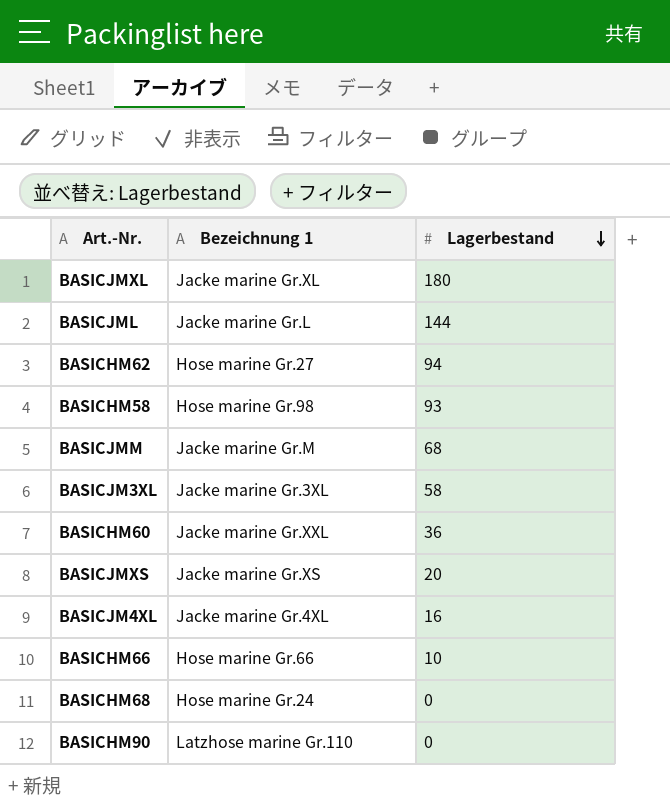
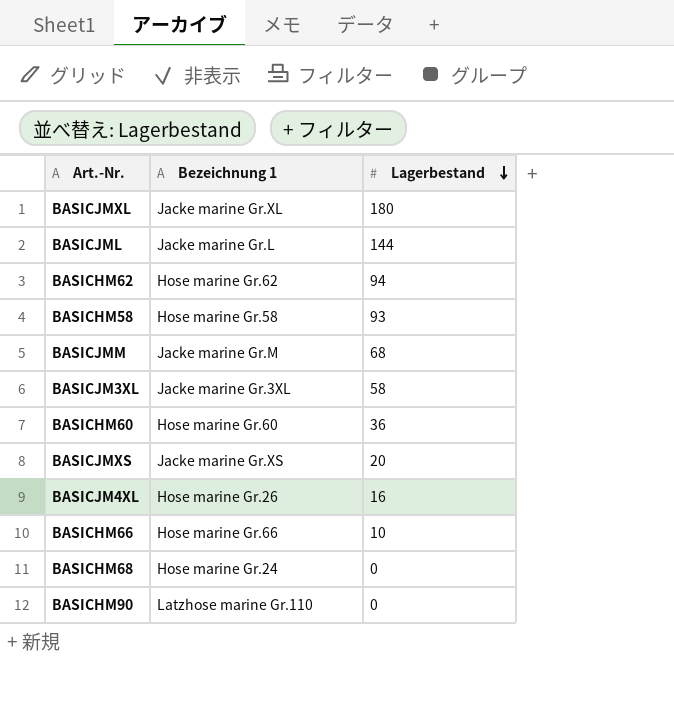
BASICHM62 | Bezeichnung 1: Hose marine Gr.27 -> Hose marine Gr.62
BASICHM58 | Bezeichnung 1: Hose marine Gr.98 -> Hose marine Gr.58
BASICHM60 | Bezeichnung 1: Jacke marine Gr.XXL -> Hose marine Gr.60
BASICJM4XL | Bezeichnung 1: Jacke marine Gr.4XL -> Hose marine Gr.26

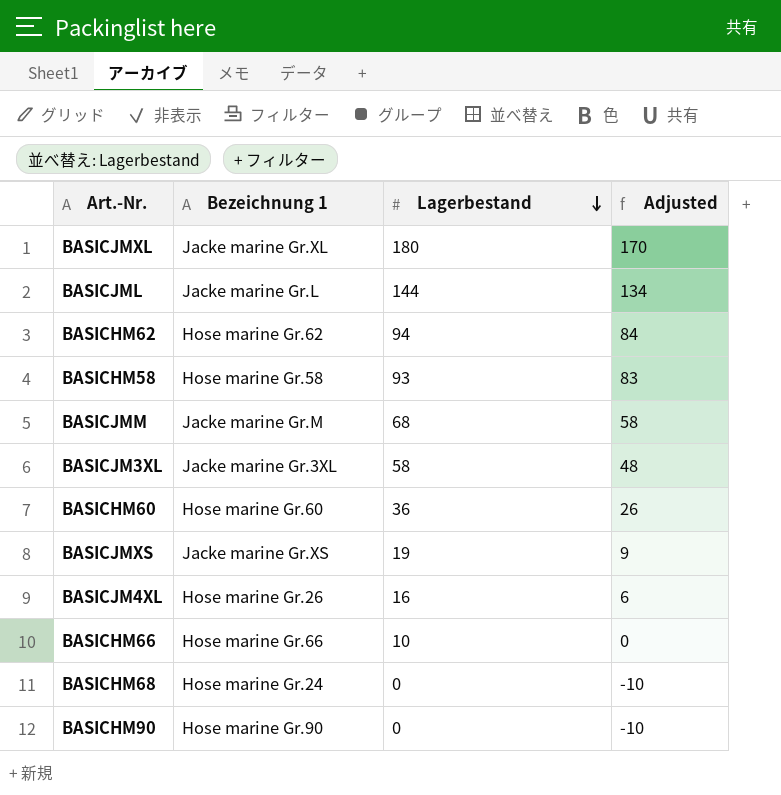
column Adjusted | formula: none -> [Lagerbestand] - 10
BASICJMXS | Lagerbestand: 20 -> 19
BASICHM90 | Bezeichnung 1: Latzhose marine Gr.110 -> Hose marine Gr.90

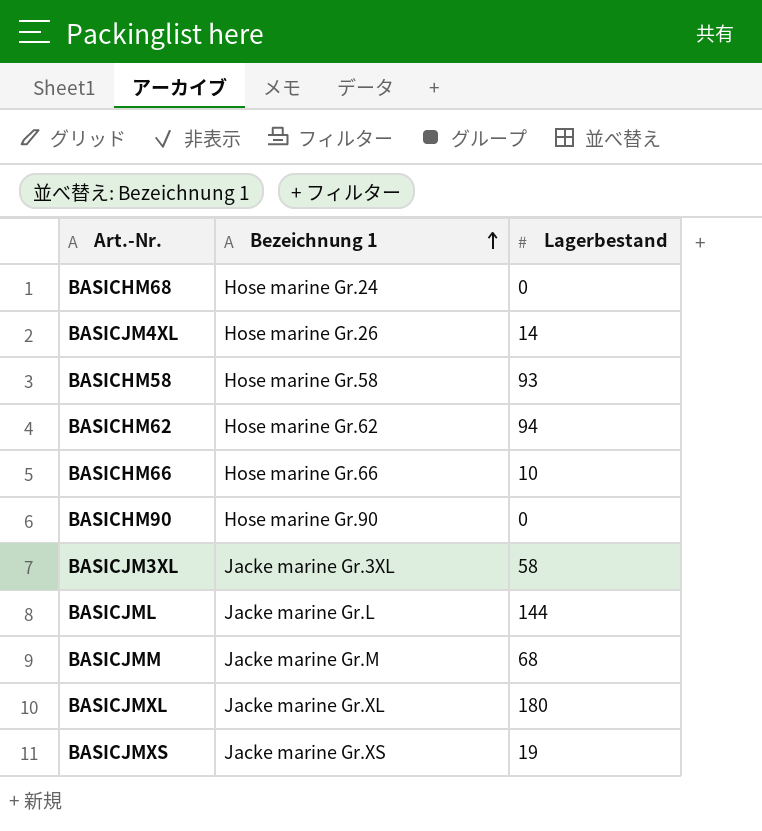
row order: Lagerbestand descending -> Bezeichnung 1 ascending
column Adjusted | formula: [Lagerbestand] - 10 -> none
row BASICHM60: Hose marine Gr.60 | 36 | 26 -> none
BASICJM4XL | Lagerbestand: 16 -> 14

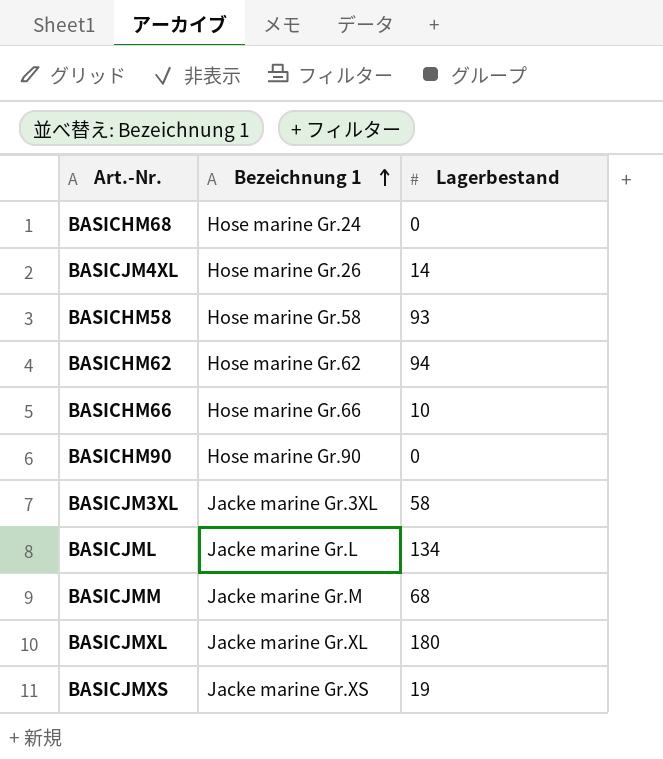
BASICJML | Lagerbestand: 144 -> 134

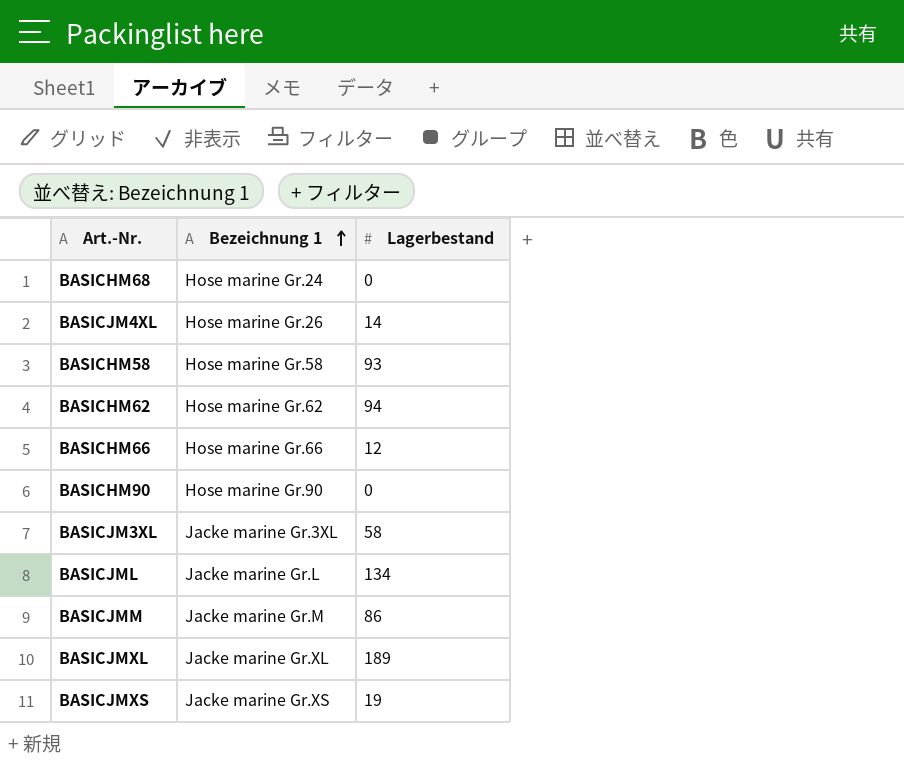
BASICHM66 | Lagerbestand: 10 -> 12
BASICJMM | Lagerbestand: 68 -> 86
BASICJMXL | Lagerbestand: 180 -> 189

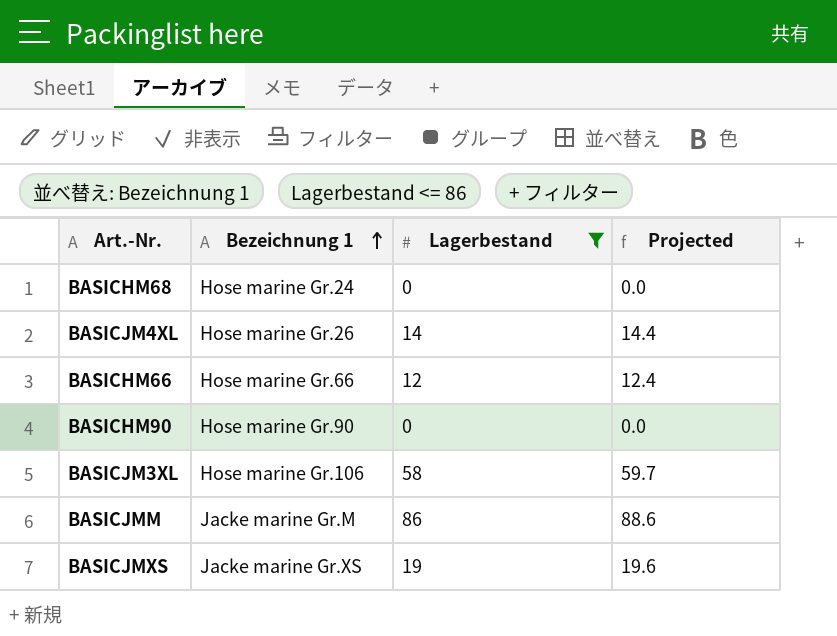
filter: none -> Lagerbestand <= 86
column Projected | formula: none -> [Lagerbestand] * 1.03
BASICJM3XL | Bezeichnung 1: Jacke marine Gr.3XL -> Hose marine Gr.106

